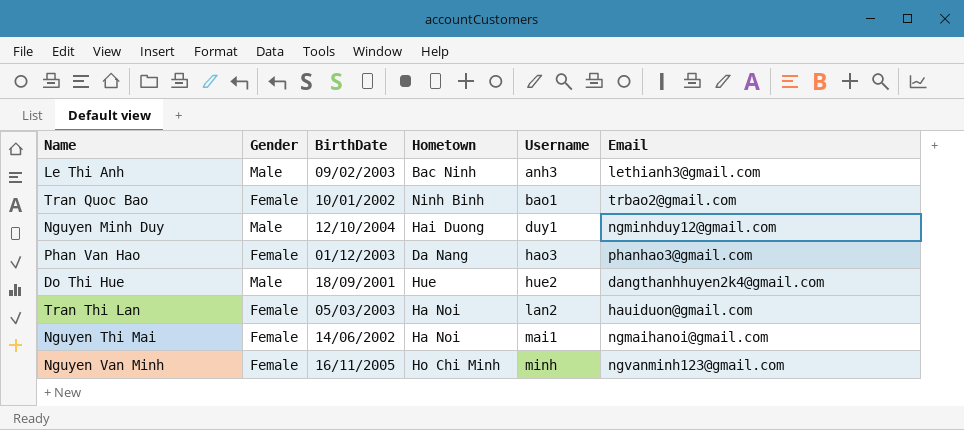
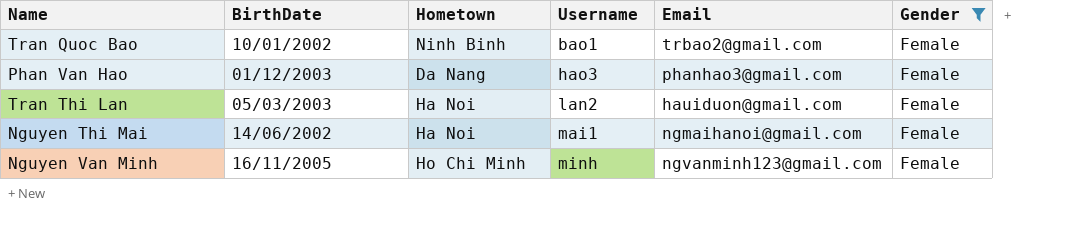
filter: none -> Gender = Female
column Gender | position: 2 -> 6

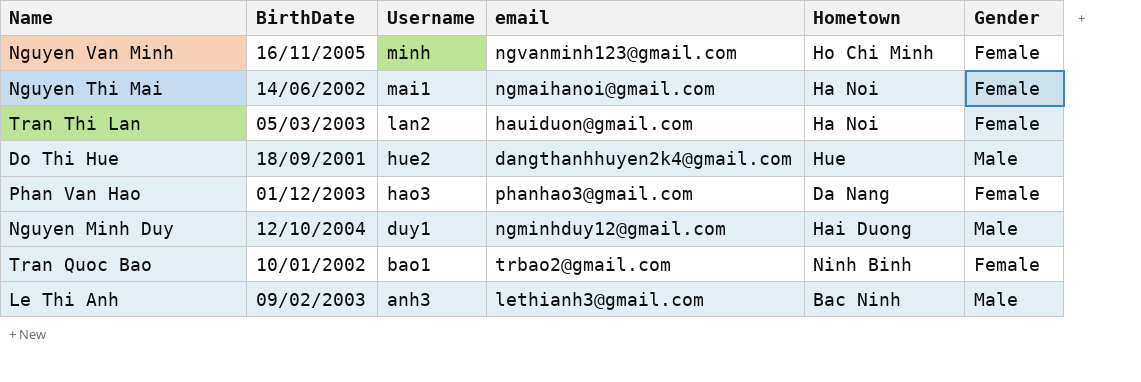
filter: Gender = Female -> none
row order: Username ascending -> Username descending
column name: Email -> email
column Hometown | position: 3 -> 5

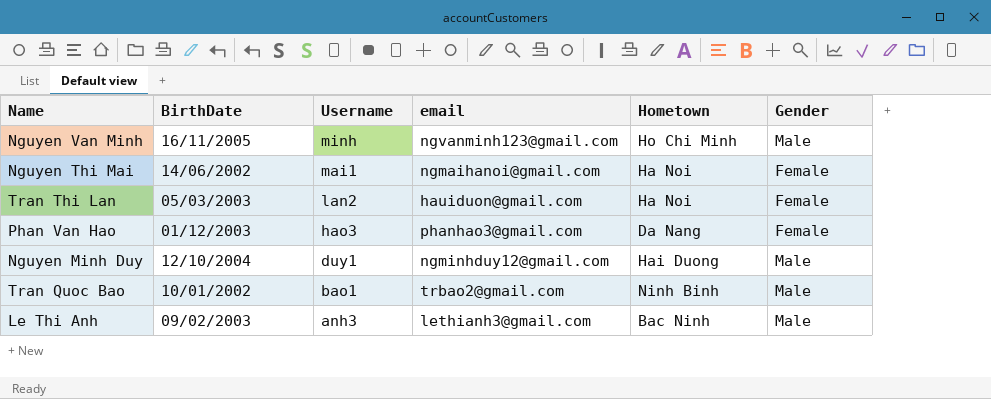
row Do Thi Hue: 18/09/2001 | hue2 | dangthanhhuyen2k4@gmail.com | Hue | Male -> none
Nguyen Van Minh | Gender: Female -> Male
Tran Quoc Bao | Gender: Female -> Male

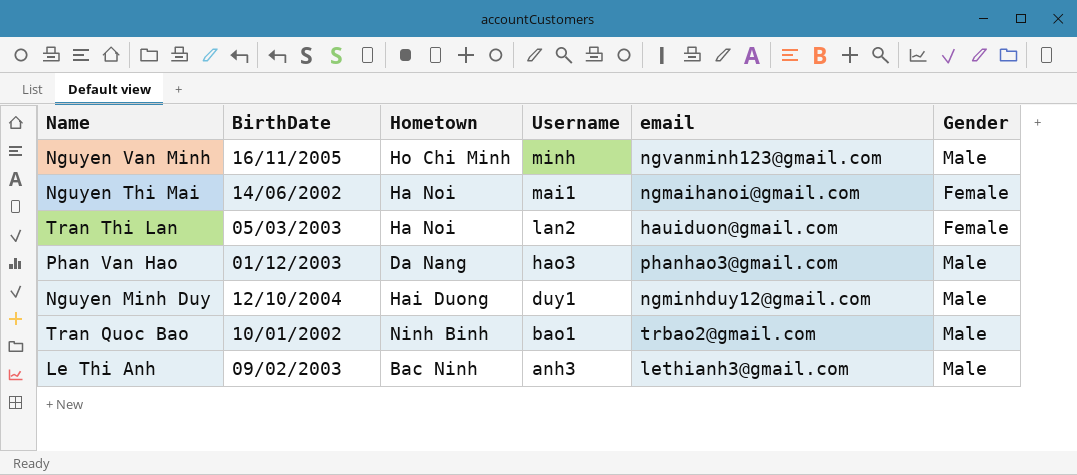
column Hometown | position: 5 -> 3
Phan Van Hao | Gender: Female -> Male

